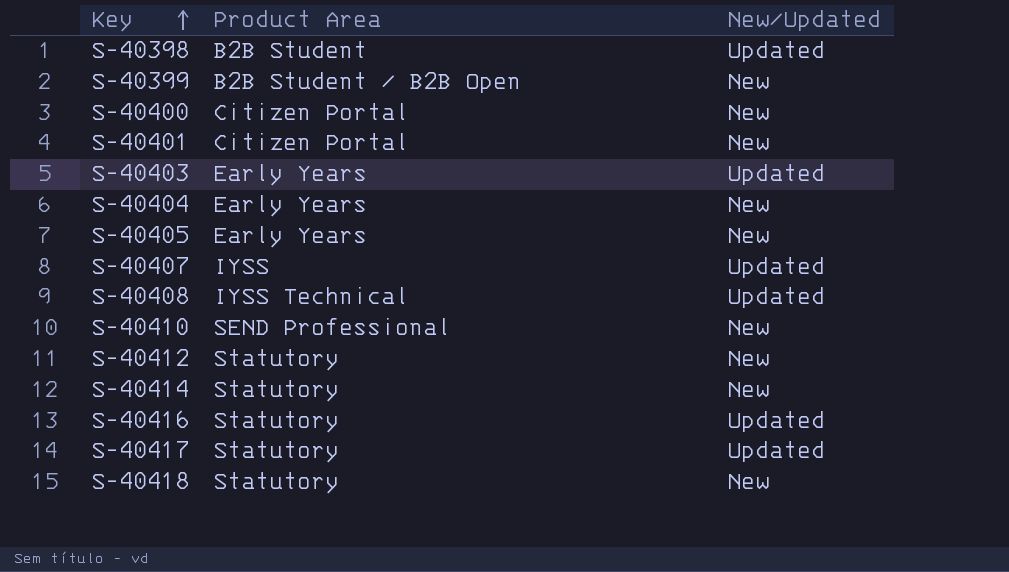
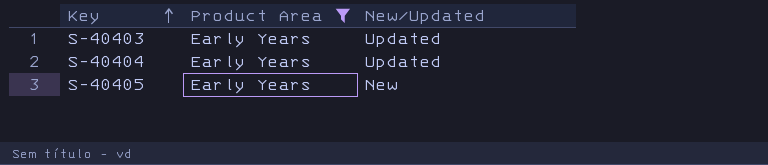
filter: none -> Product Area = Early Years
S-40404 | New/Updated: New -> Updated

